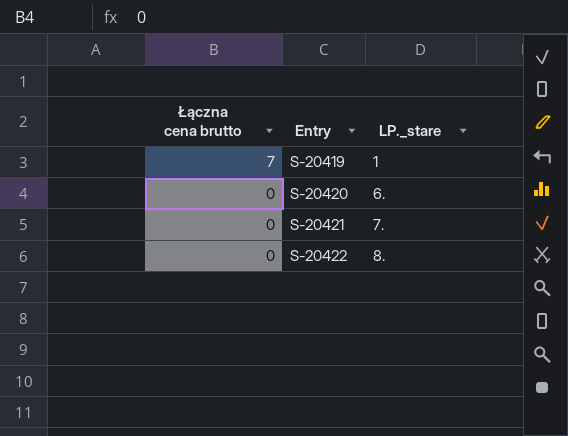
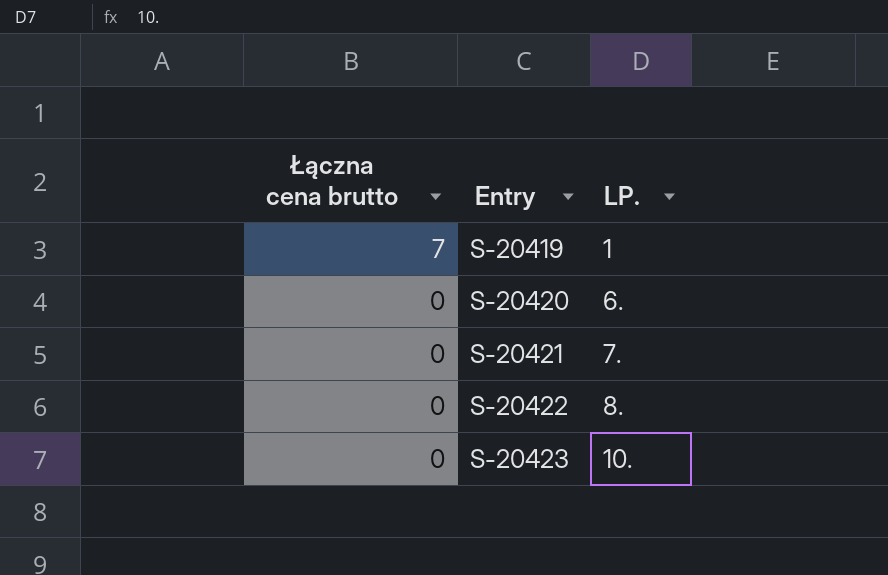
column name: LP._stare -> LP.
row S-20423: none -> 0 | 10.

